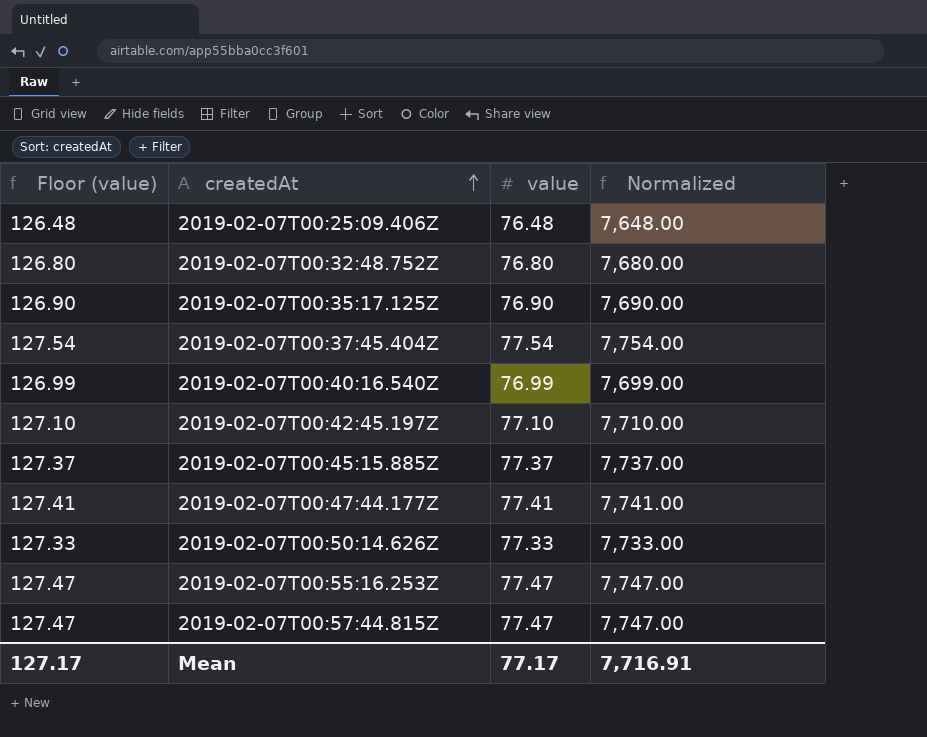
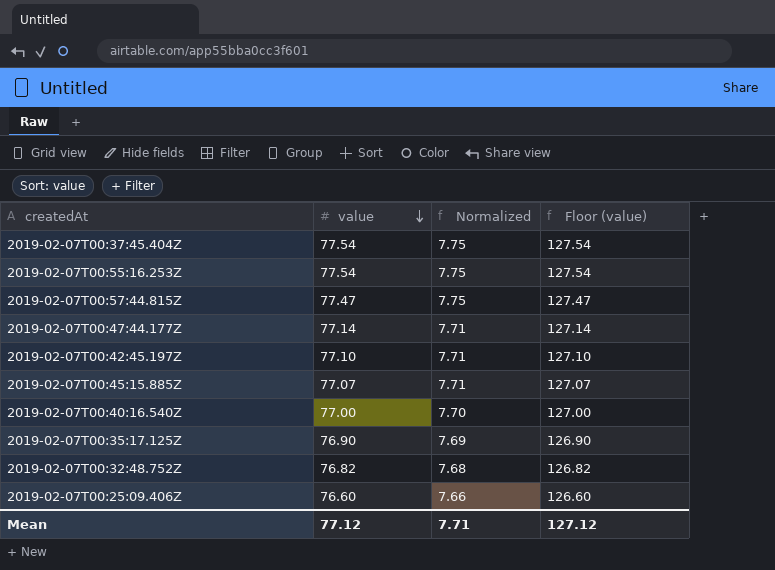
row order: createdAt ascending -> value descending
column Normalized | formula: [value] * 100 -> [value] * 0.1
column Floor (value) | position: 1 -> 4
row 2019-02-07T00:50:14.626Z: 127.33 | 77.33 | 7,733.00 -> none
2019-02-07T00:55:16.253Z | value: 77.47 -> 77.54
2019-02-07T00:55:16.253Z | Floor (value): 127.47 -> 127.54
2019-02-07T00:47:44.177Z | value: 77.41 -> 77.14
2019-02-07T00:47:44.177Z | Floor (value): 127.41 -> 127.14
2019-02-07T00:45:15.885Z | value: 77.37 -> 77.07
2019-02-07T00:45:15.885Z | Floor (value): 127.37 -> 127.07
2019-02-07T00:40:16.540Z | value: 76.99 -> 77.00
2019-02-07T00:40:16.540Z | Floor (value): 126.99 -> 127.00
2019-02-07T00:32:48.752Z | value: 76.80 -> 76.82
2019-02-07T00:32:48.752Z | Floor (value): 126.80 -> 126.82
2019-02-07T00:25:09.406Z | value: 76.48 -> 76.60
2019-02-07T00:25:09.406Z | Floor (value): 126.48 -> 126.60
Mean | value: 77.17 -> 77.12
Mean | Normalized: 7,716.91 -> 7.71
Mean | Floor (value): 127.17 -> 127.12

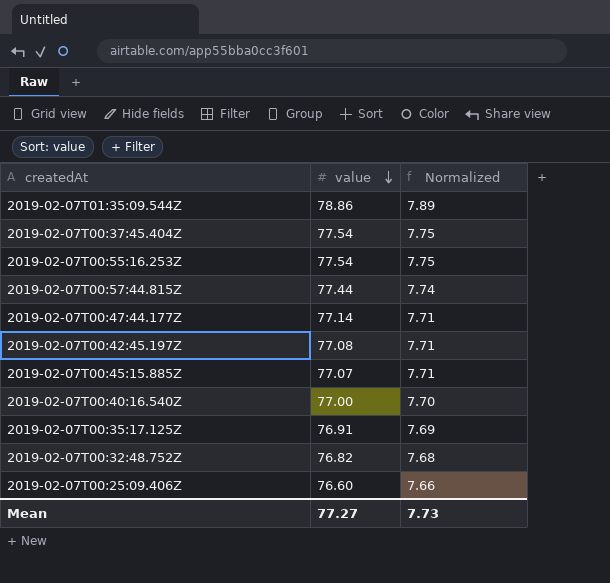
column Floor (value) | formula: [value] + 50 -> none
row 2019-02-07T01:35:09.544Z: none -> 78.86 | 7.89
2019-02-07T00:57:44.815Z | value: 77.47 -> 77.44
2019-02-07T00:57:44.815Z | Normalized: 7.75 -> 7.74
2019-02-07T00:42:45.197Z | value: 77.10 -> 77.08
2019-02-07T00:35:17.125Z | value: 76.90 -> 76.91
Mean | value: 77.12 -> 77.27
Mean | Normalized: 7.71 -> 7.73

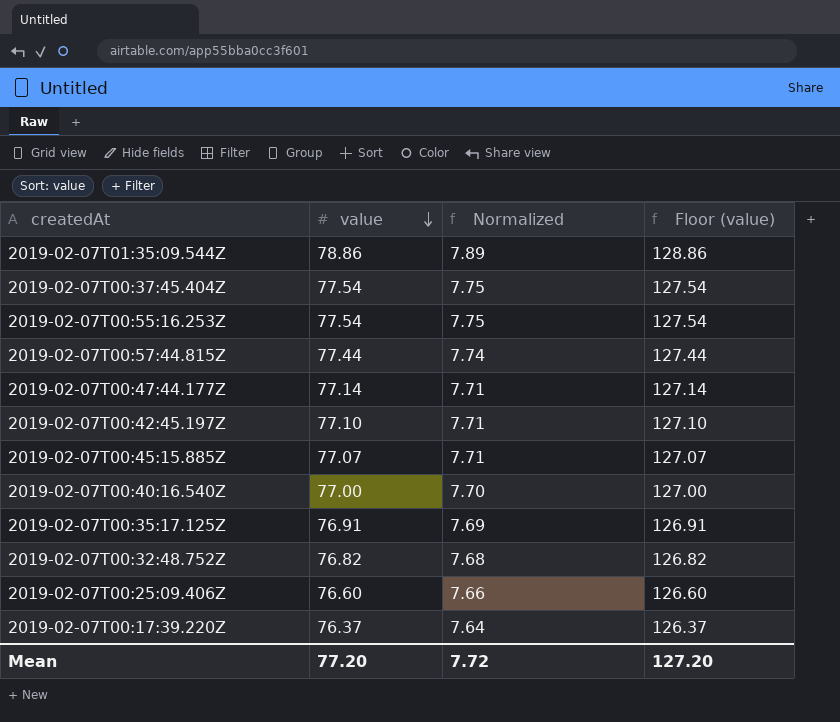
column Floor (value) | formula: none -> [value] + 50
2019-02-07T00:42:45.197Z | value: 77.08 -> 77.10
row 2019-02-07T00:17:39.220Z: none -> 76.37 | 7.64 | 126.37
Mean | value: 77.27 -> 77.20
Mean | Normalized: 7.73 -> 7.72

